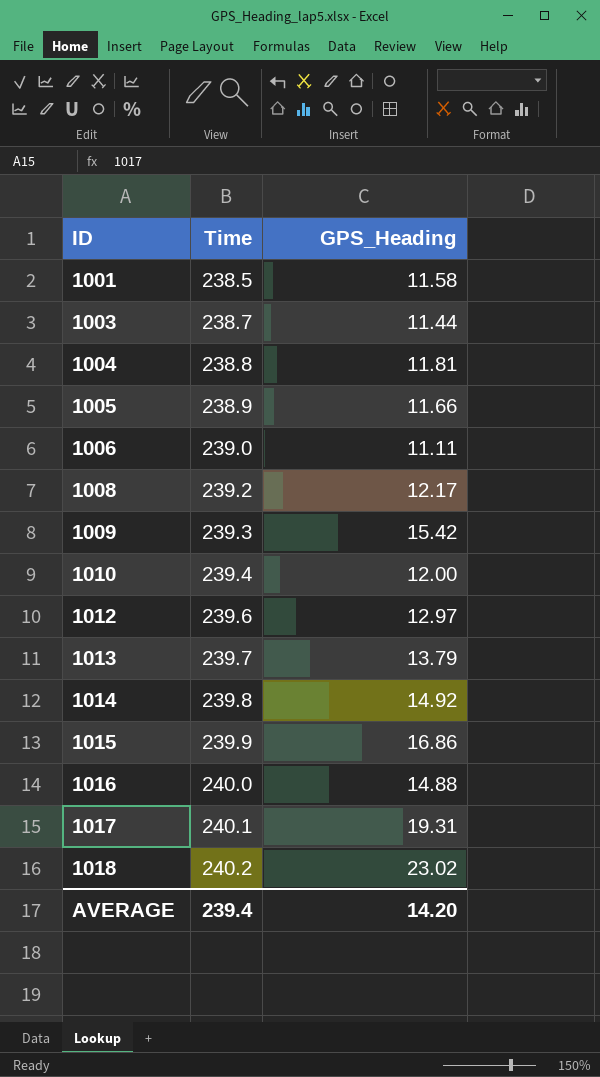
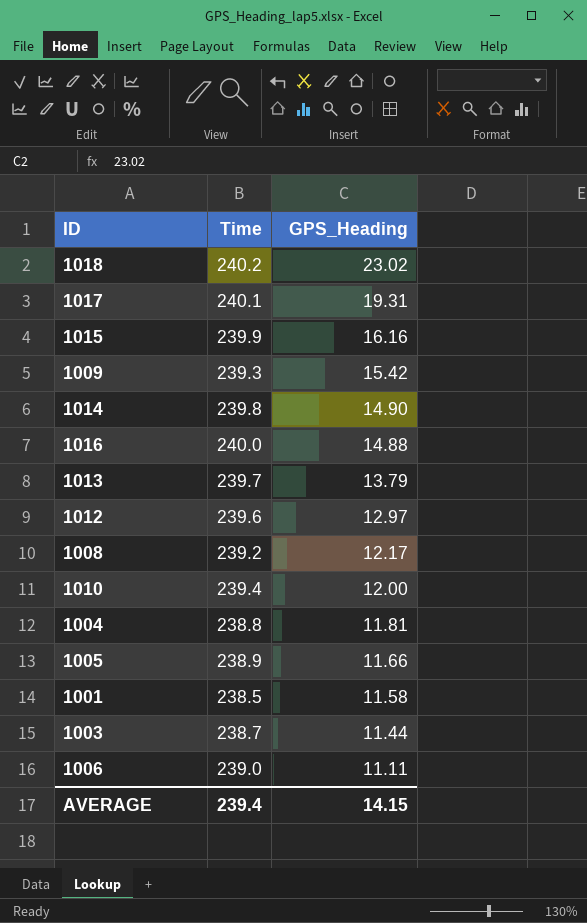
row order: ID ascending -> GPS_Heading descending
1015 | GPS_Heading: 16.86 -> 16.16
1014 | GPS_Heading: 14.92 -> 14.90
AVERAGE | GPS_Heading: 14.20 -> 14.15

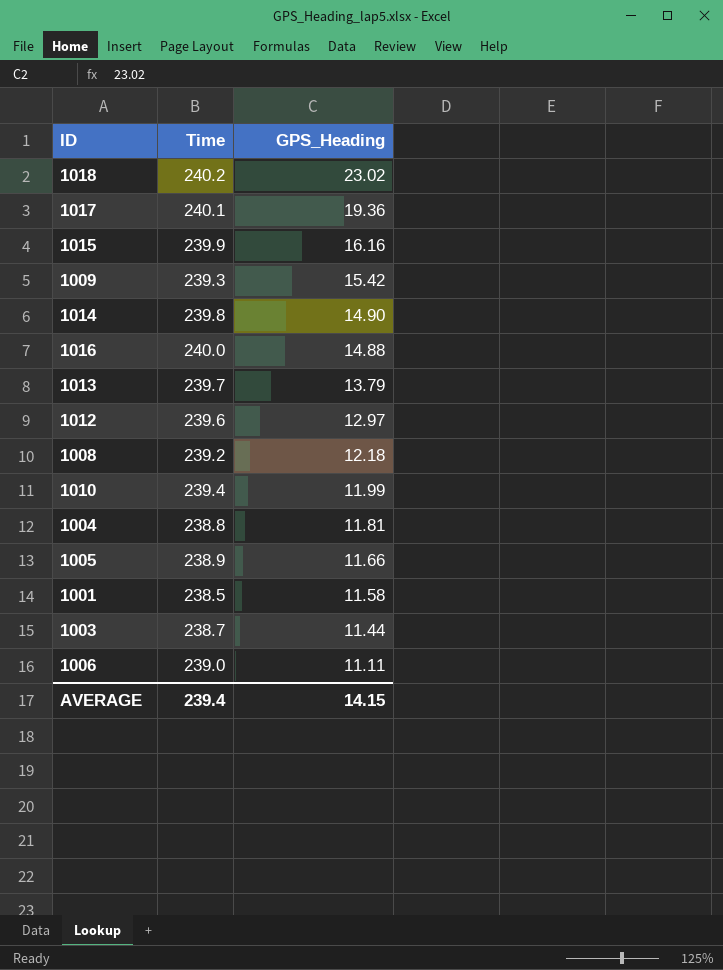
1017 | GPS_Heading: 19.31 -> 19.36
1008 | GPS_Heading: 12.17 -> 12.18
1010 | GPS_Heading: 12.00 -> 11.99

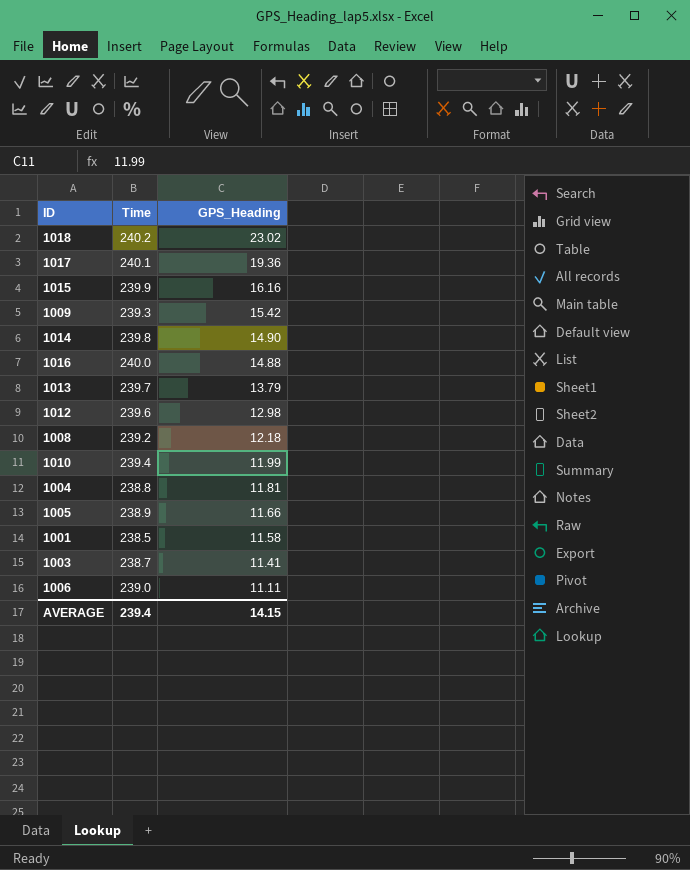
1012 | GPS_Heading: 12.97 -> 12.98
1003 | GPS_Heading: 11.44 -> 11.41

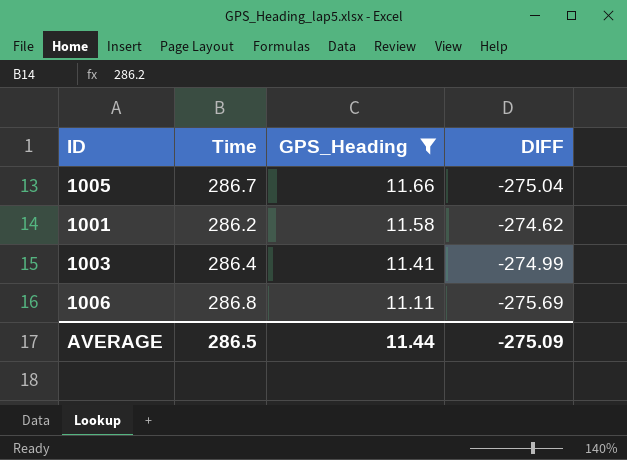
filter: none -> GPS_Heading <= 11.66
column DIFF | formula: none -> [GPS_Heading] - [Time]
1005 | Time: 238.9 -> 286.7
1001 | Time: 238.5 -> 286.2
1003 | Time: 238.7 -> 286.4
1006 | Time: 239.0 -> 286.8
AVERAGE | Time: 239.4 -> 286.5
AVERAGE | GPS_Heading: 14.15 -> 11.44

